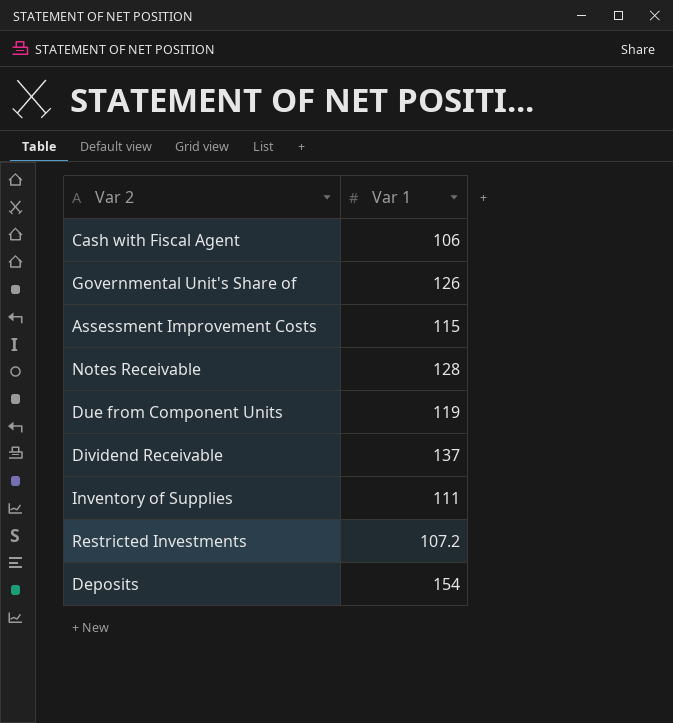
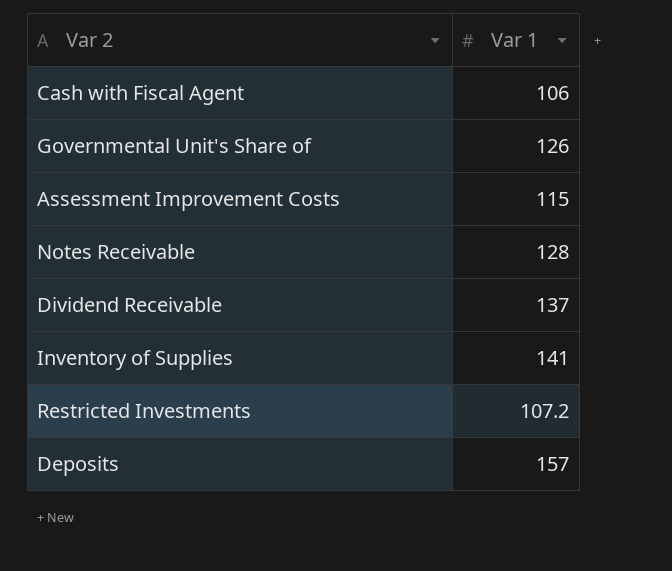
row Due from Component Units: 119 -> none
Inventory of Supplies | Var 1: 111 -> 141
Deposits | Var 1: 154 -> 157

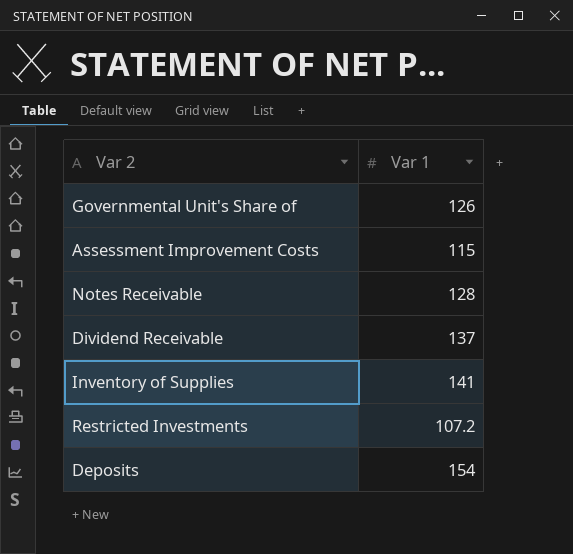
row Cash with Fiscal Agent: 106 -> none
Deposits | Var 1: 157 -> 154

